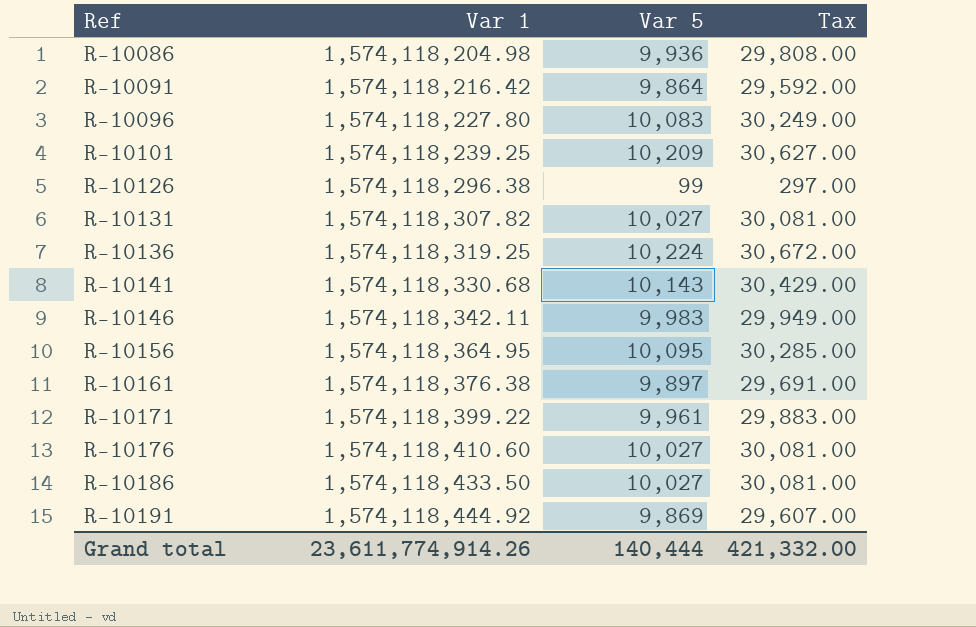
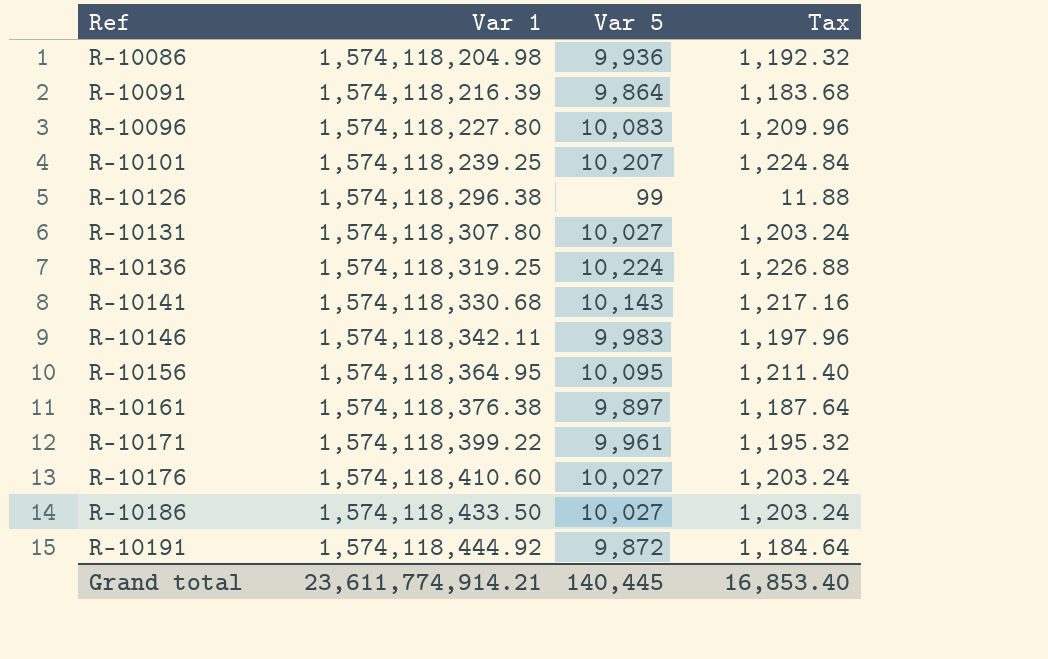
column Tax | formula: [Var 5] * 3 -> [Var 5] * 0.12
R-10091 | Var 1: 1,574,118,216.42 -> 1,574,118,216.39
R-10101 | Var 5: 10,209 -> 10,207
R-10131 | Var 1: 1,574,118,307.82 -> 1,574,118,307.80
R-10191 | Var 5: 9,869 -> 9,872
Grand total | Var 1: 23,611,774,914.26 -> 23,611,774,914.21
Grand total | Var 5: 140,444 -> 140,445
Grand total | Tax: 421,332.00 -> 16,853.40

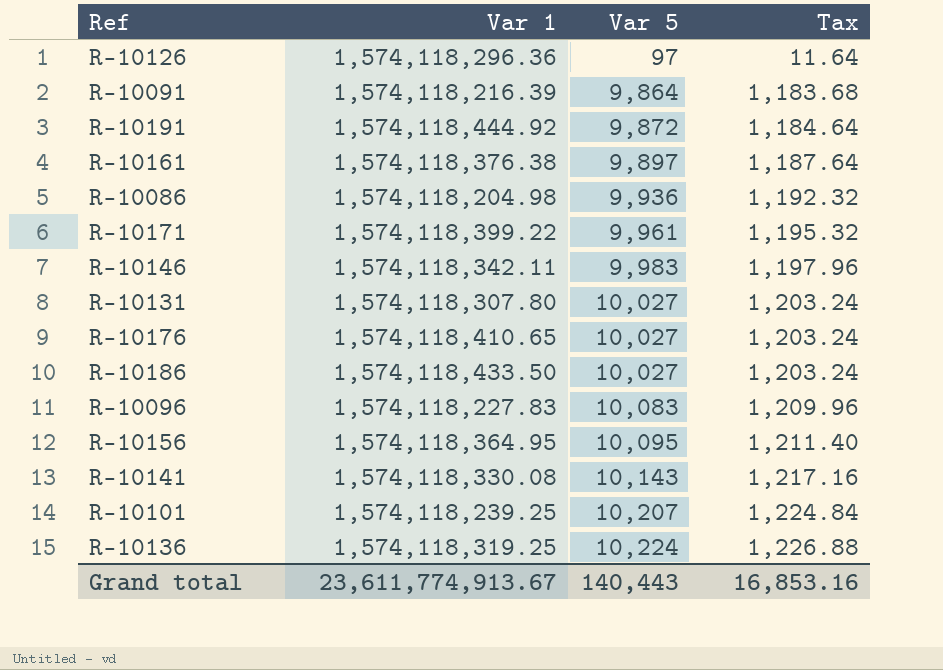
row order: Ref ascending -> Var 5 ascending
R-10126 | Var 1: 1,574,118,296.38 -> 1,574,118,296.36
R-10126 | Var 5: 99 -> 97
R-10126 | Tax: 11.88 -> 11.64
R-10176 | Var 1: 1,574,118,410.60 -> 1,574,118,410.65
R-10096 | Var 1: 1,574,118,227.80 -> 1,574,118,227.83
R-10141 | Var 1: 1,574,118,330.68 -> 1,574,118,330.08
Grand total | Var 1: 23,611,774,914.21 -> 23,611,774,913.67
Grand total | Var 5: 140,445 -> 140,443
Grand total | Tax: 16,853.40 -> 16,853.16

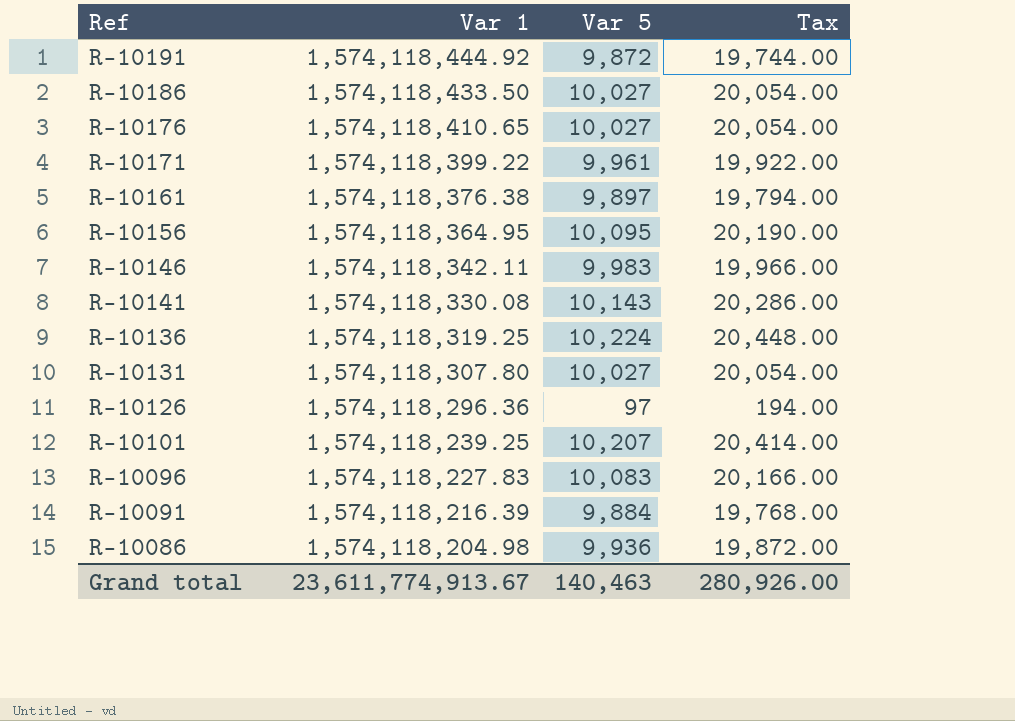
row order: Var 5 ascending -> Ref descending
column Tax | formula: [Var 5] * 0.12 -> [Var 5] * 2
R-10091 | Var 5: 9,864 -> 9,884
Grand total | Var 5: 140,443 -> 140,463
Grand total | Tax: 16,853.16 -> 280,926.00

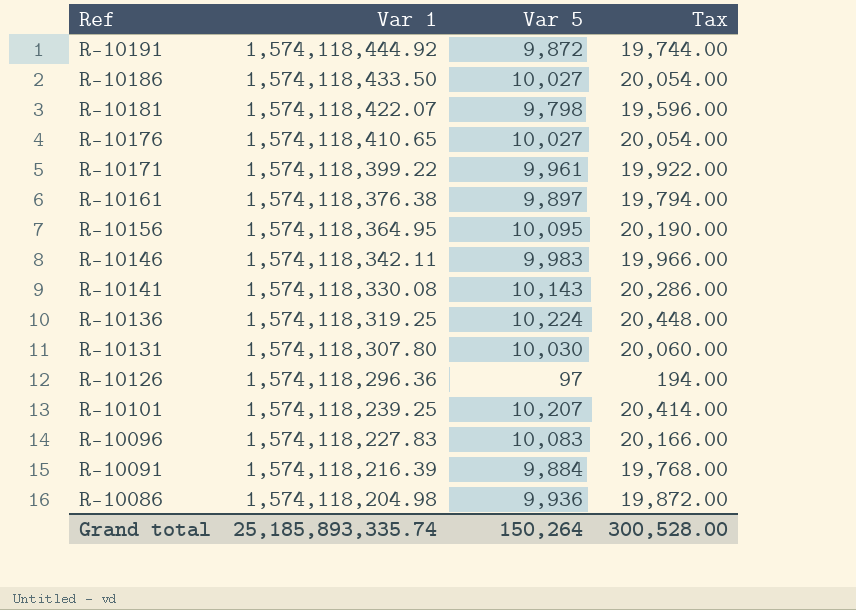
row R-10181: none -> 1,574,118,422.07 | 9,798 | 19,596.00
R-10131 | Var 5: 10,027 -> 10,030
R-10131 | Tax: 20,054.00 -> 20,060.00
Grand total | Var 1: 23,611,774,913.67 -> 25,185,893,335.74
Grand total | Var 5: 140,463 -> 150,264
Grand total | Tax: 280,926.00 -> 300,528.00

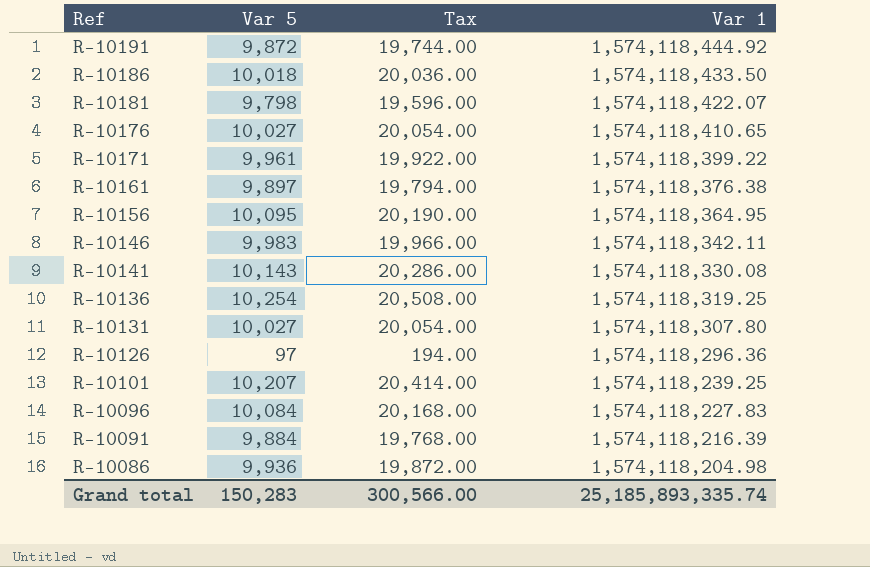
column Var 1 | position: 2 -> 4
R-10186 | Var 5: 10,027 -> 10,018
R-10186 | Tax: 20,054.00 -> 20,036.00
R-10136 | Var 5: 10,224 -> 10,254
R-10136 | Tax: 20,448.00 -> 20,508.00
R-10131 | Var 5: 10,030 -> 10,027
R-10131 | Tax: 20,060.00 -> 20,054.00
R-10096 | Var 5: 10,083 -> 10,084
R-10096 | Tax: 20,166.00 -> 20,168.00
Grand total | Var 5: 150,264 -> 150,283
Grand total | Tax: 300,528.00 -> 300,566.00

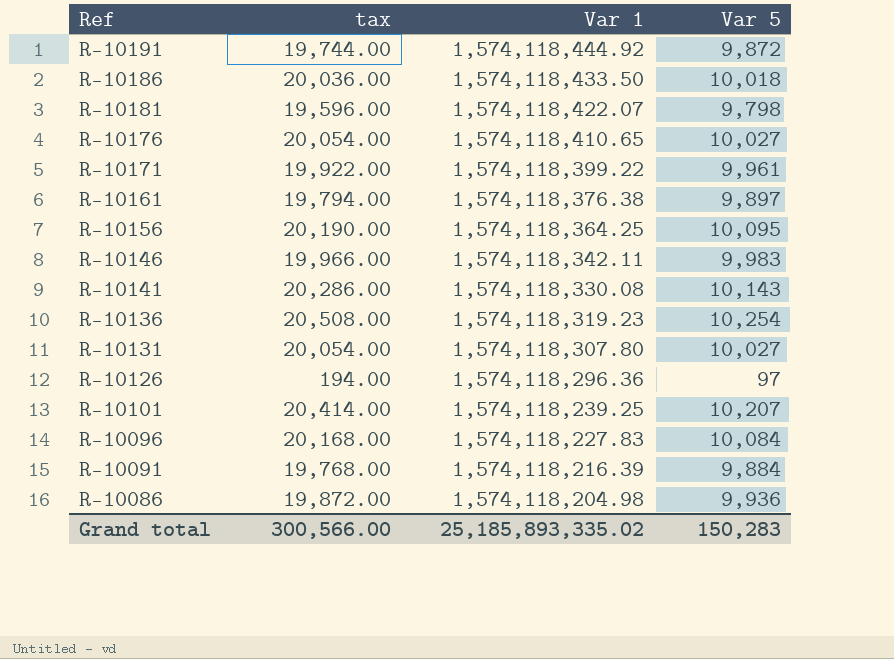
column name: Tax -> tax
column Var 5 | position: 2 -> 4
R-10156 | Var 1: 1,574,118,364.95 -> 1,574,118,364.25
R-10136 | Var 1: 1,574,118,319.25 -> 1,574,118,319.23
Grand total | Var 1: 25,185,893,335.74 -> 25,185,893,335.02

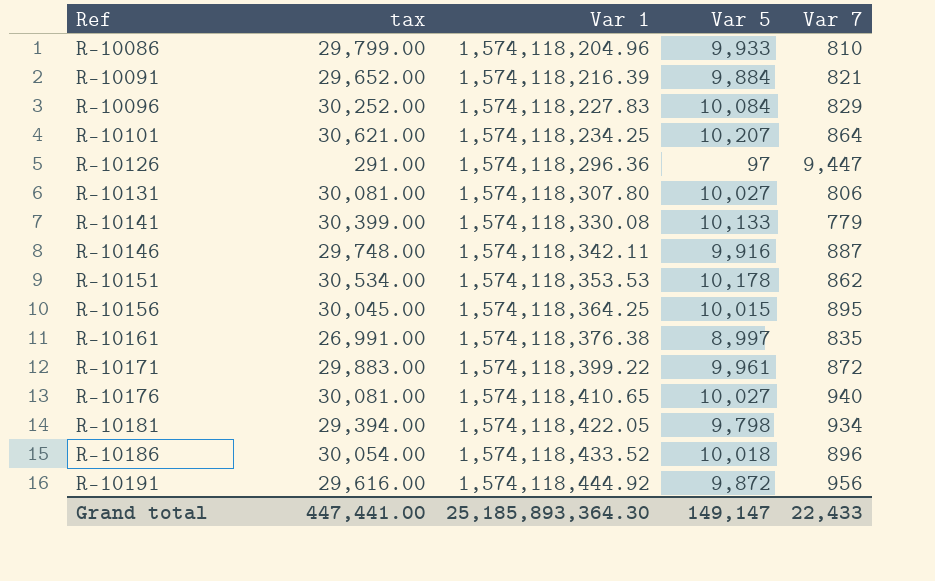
row order: Ref descending -> Ref ascending
column tax | formula: [Var 5] * 2 -> [Var 5] * 3
column Var 7 | position: none -> 5
row R-10136: 20,508.00 | 1,574,118,319.23 | 10,254 -> none
R-10086 | Var 1: 1,574,118,204.98 -> 1,574,118,204.96
R-10086 | Var 5: 9,936 -> 9,933
R-10101 | Var 1: 1,574,118,239.25 -> 1,574,118,234.25
R-10141 | Var 5: 10,143 -> 10,133
R-10146 | Var 5: 9,983 -> 9,916
row R-10151: none -> 30,534.00 | 1,574,118,353.53 | 10,178 | 862
R-10156 | Var 5: 10,095 -> 10,015
R-10161 | Var 5: 9,897 -> 8,997
R-10181 | Var 1: 1,574,118,422.07 -> 1,574,118,422.05
R-10186 | Var 1: 1,574,118,433.50 -> 1,574,118,433.52
Grand total | tax: 300,566.00 -> 447,441.00
Grand total | Var 1: 25,185,893,335.02 -> 25,185,893,364.30
Grand total | Var 5: 150,283 -> 149,147

